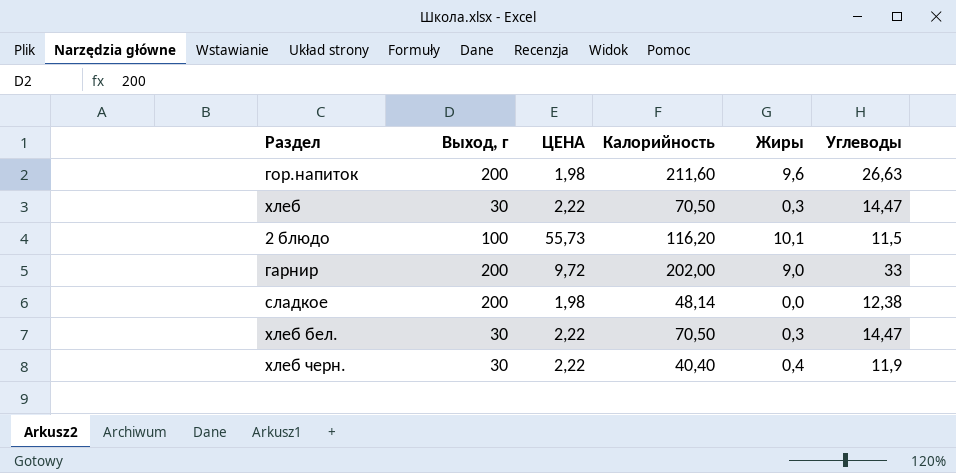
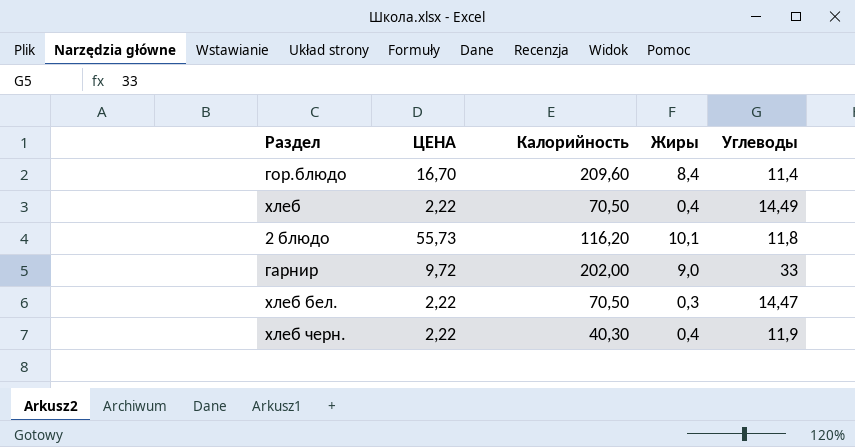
column Выход, г | position: 2 -> none
row гор.напиток: 200 | 1,98 | 211,60 | 9,6 | 26,63 -> none
row сладкое: 200 | 1,98 | 48,14 | 0,0 | 12,38 -> none
row гор.блюдо: none -> 16,70 | 209,60 | 8,4 | 11,4
хлеб | Жиры: 0,3 -> 0,4
хлеб | Углеводы: 14,47 -> 14,49
2 блюдо | Углеводы: 11,5 -> 11,8
хлеб черн. | Калорийность: 40,40 -> 40,30

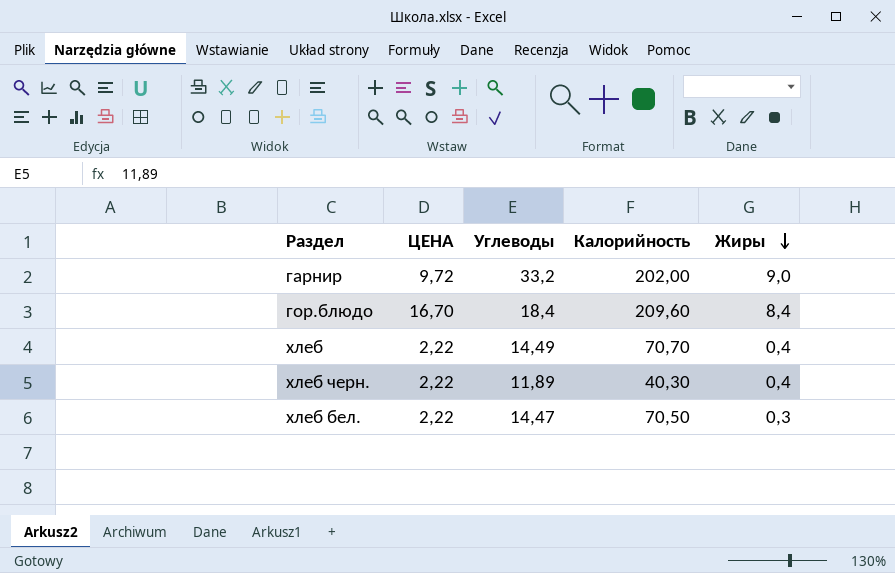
row order: none -> Жиры descending
column Углеводы | position: 5 -> 3
row 2 блюдо: 55,73 | 116,20 | 10,1 | 11,8 -> none
гарнир | Углеводы: 33 -> 33,2
гор.блюдо | Углеводы: 11,4 -> 18,4
хлеб | Калорийность: 70,50 -> 70,70
хлеб черн. | Углеводы: 11,9 -> 11,89

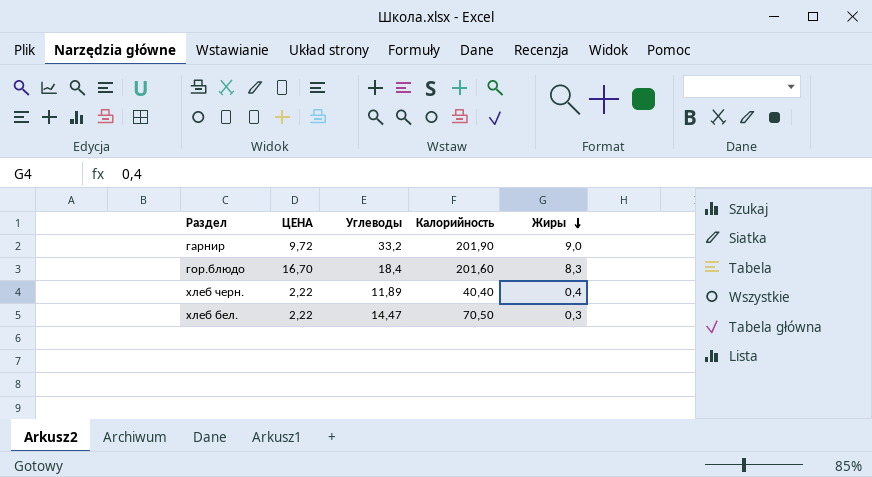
row хлеб: 2,22 | 14,49 | 70,70 | 0,4 -> none
гарнир | Калорийность: 202,00 -> 201,90
гор.блюдо | Калорийность: 209,60 -> 201,60
гор.блюдо | Жиры: 8,4 -> 8,3
хлеб черн. | Калорийность: 40,30 -> 40,40

